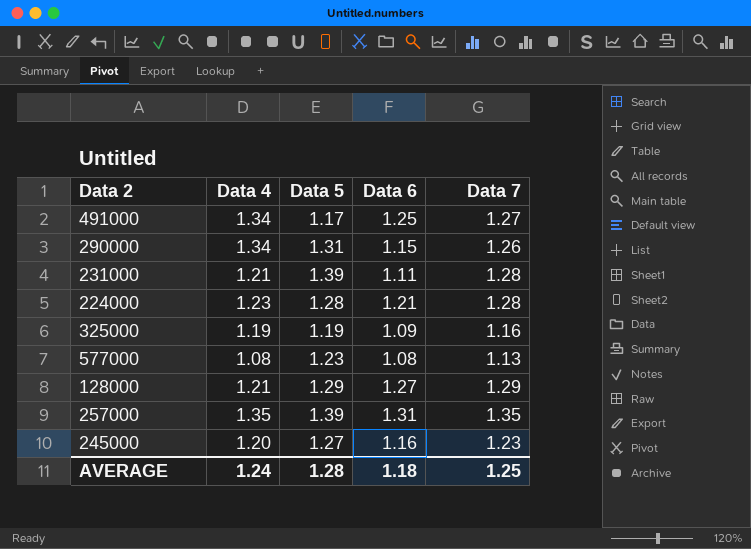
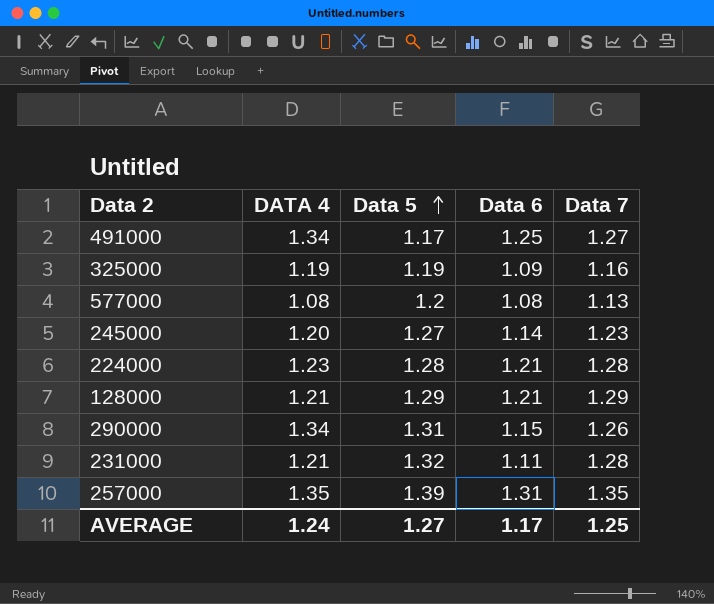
row order: none -> Data 5 ascending
column name: Data 4 -> DATA 4
577000 | Data 5: 1.23 -> 1.2
245000 | Data 6: 1.16 -> 1.14
128000 | Data 6: 1.27 -> 1.21
231000 | Data 5: 1.39 -> 1.32
AVERAGE | Data 5: 1.28 -> 1.27
AVERAGE | Data 6: 1.18 -> 1.17

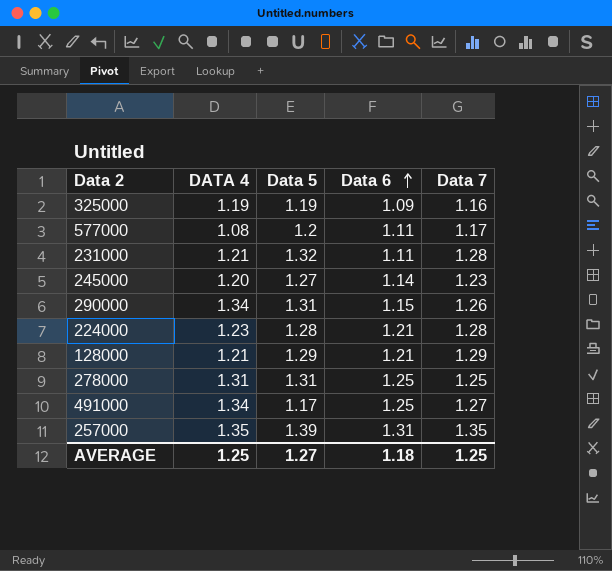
row order: Data 5 ascending -> Data 6 ascending
577000 | Data 6: 1.08 -> 1.11
577000 | Data 7: 1.13 -> 1.17
row 278000: none -> 1.31 | 1.31 | 1.25 | 1.25
AVERAGE | DATA 4: 1.24 -> 1.25
AVERAGE | Data 6: 1.17 -> 1.18

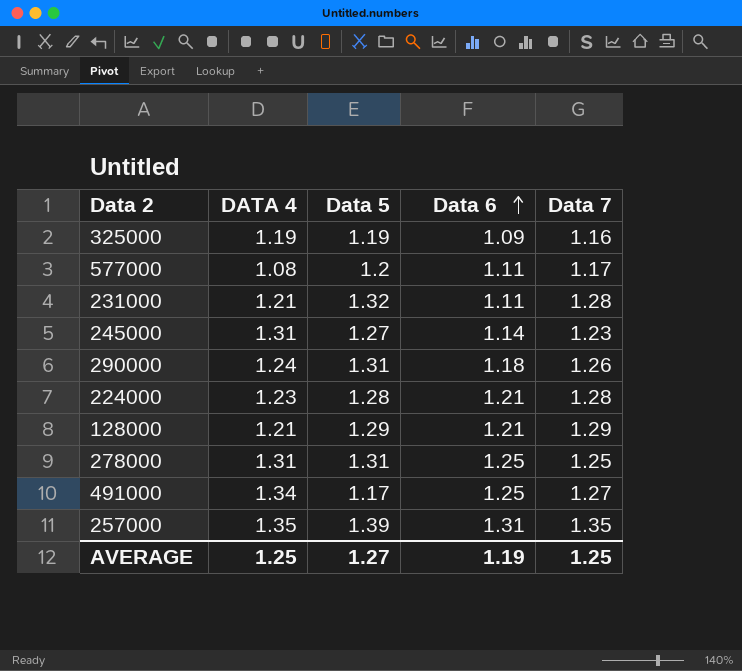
245000 | DATA 4: 1.20 -> 1.31
290000 | DATA 4: 1.34 -> 1.24
290000 | Data 6: 1.15 -> 1.18
AVERAGE | Data 6: 1.18 -> 1.19

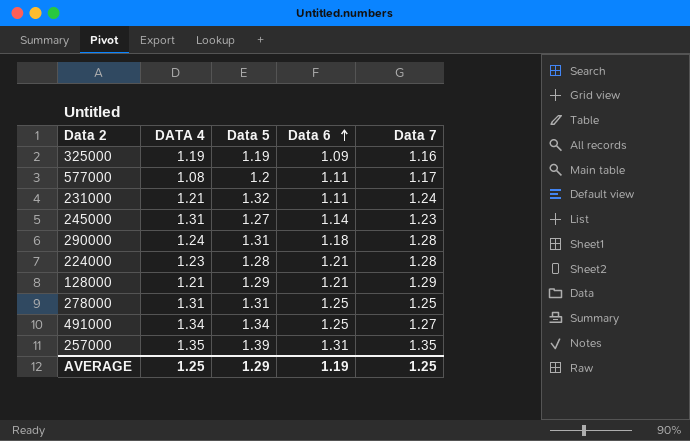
231000 | Data 7: 1.28 -> 1.24
290000 | Data 7: 1.26 -> 1.28
491000 | Data 5: 1.17 -> 1.34
AVERAGE | Data 5: 1.27 -> 1.29

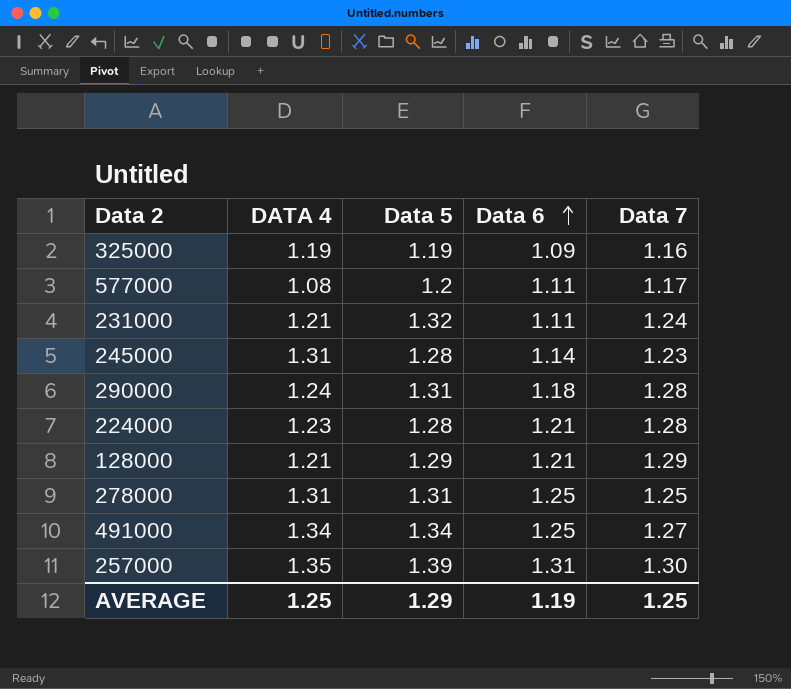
245000 | Data 5: 1.27 -> 1.28
257000 | Data 7: 1.35 -> 1.30

